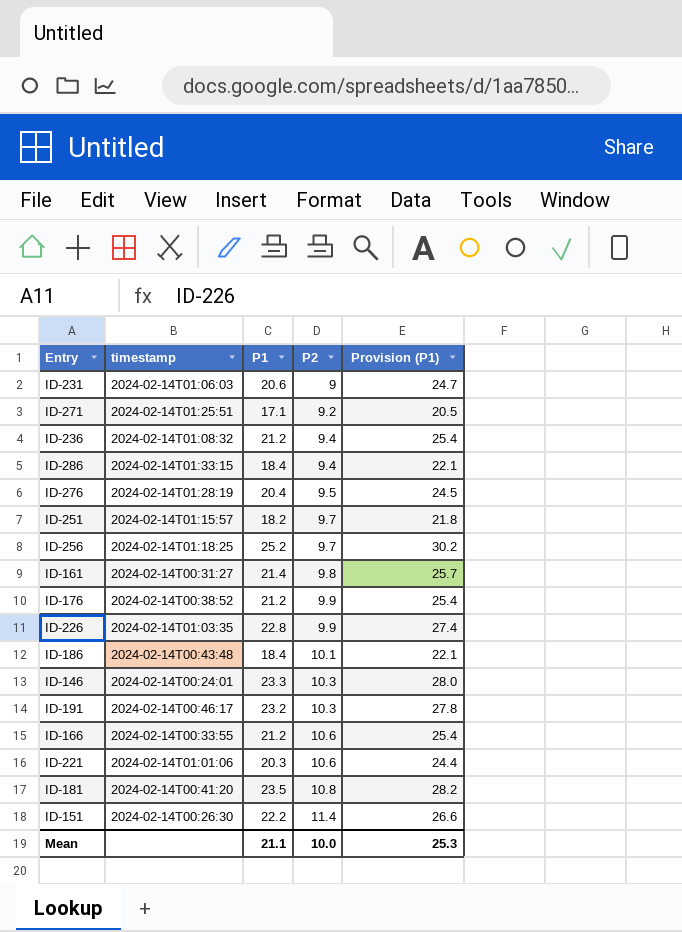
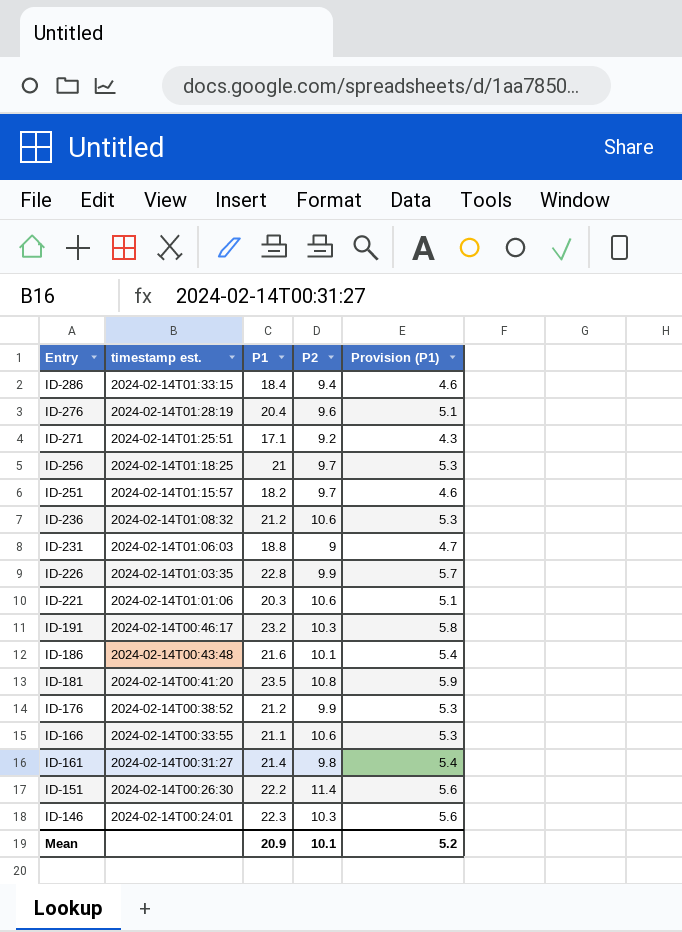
row order: P2 ascending -> Entry descending
column name: timestamp -> timestamp est.
column Provision (P1) | formula: [P1] * 1.2 -> [P1] * 0.25
ID-276 | P2: 9.5 -> 9.6
ID-256 | P1: 25.2 -> 21
ID-236 | P2: 9.4 -> 10.6
ID-231 | P1: 20.6 -> 18.8
ID-186 | P1: 18.4 -> 21.6
ID-166 | P1: 21.2 -> 21.1
ID-146 | P1: 23.3 -> 22.3
Mean | P1: 21.1 -> 20.9
Mean | P2: 10.0 -> 10.1
Mean | Provision (P1): 25.3 -> 5.2

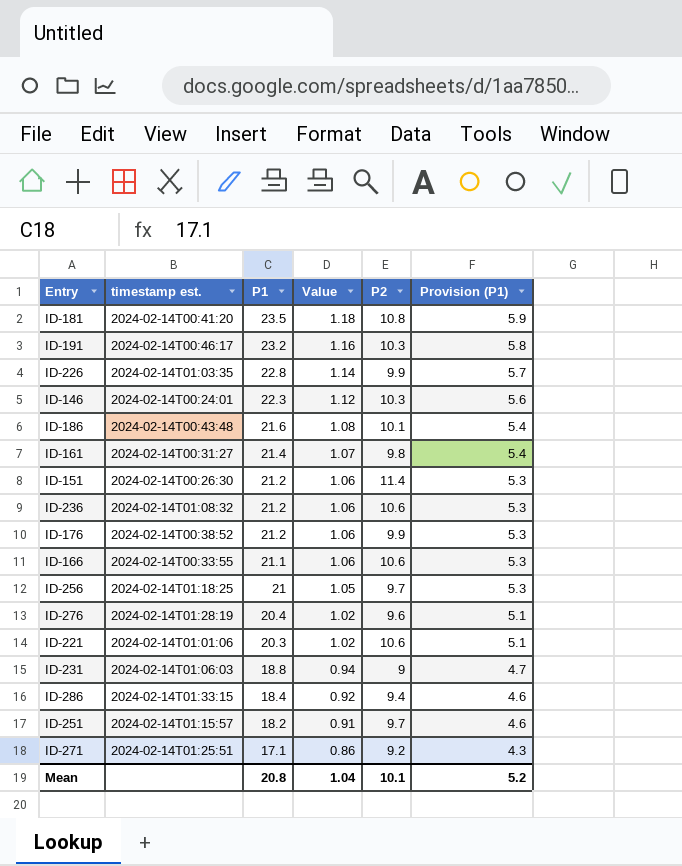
row order: Entry descending -> P1 descending
column Value | formula: none -> [P1] * 0.05
ID-151 | P1: 22.2 -> 21.2
ID-151 | Provision (P1): 5.6 -> 5.3
Mean | P1: 20.9 -> 20.8

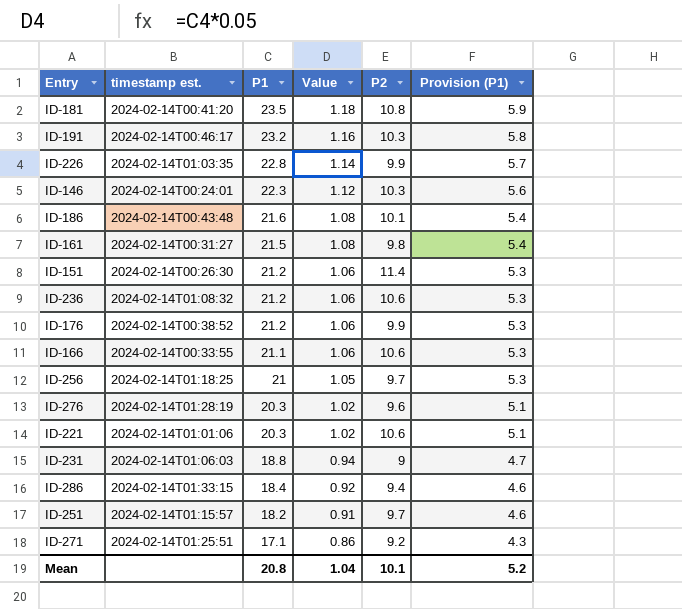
ID-161 | P1: 21.4 -> 21.5
ID-161 | Value: 1.07 -> 1.08
ID-276 | P1: 20.4 -> 20.3

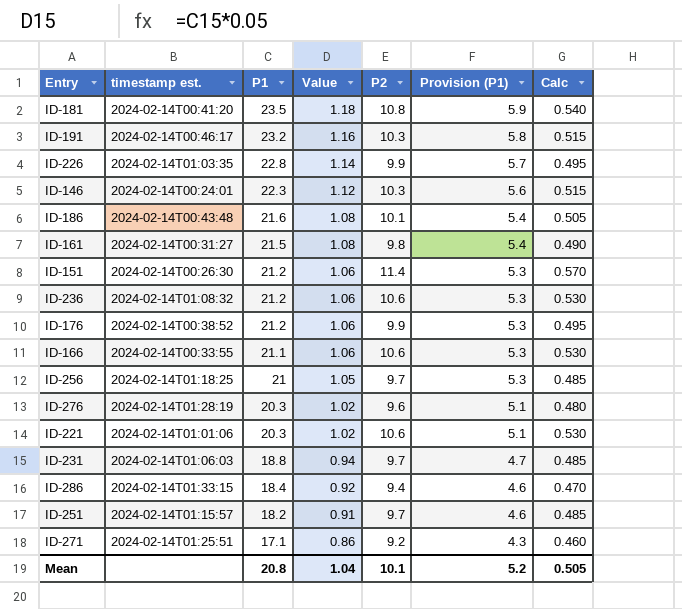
column Calc | formula: none -> [P2] * 0.05
ID-231 | P2: 9 -> 9.7

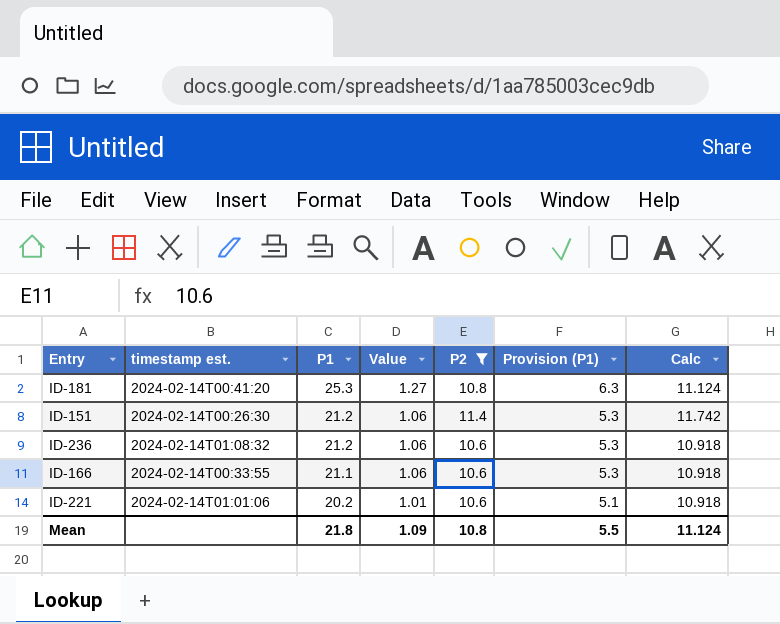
filter: none -> P2 >= 10.6
column Calc | formula: [P2] * 0.05 -> [P2] * 1.03
ID-181 | P1: 23.5 -> 25.3
ID-181 | Value: 1.18 -> 1.27
ID-181 | Provision (P1): 5.9 -> 6.3
ID-221 | P1: 20.3 -> 20.2
ID-221 | Value: 1.02 -> 1.01
Mean | P1: 20.8 -> 21.8
Mean | Value: 1.04 -> 1.09
Mean | P2: 10.1 -> 10.8
Mean | Provision (P1): 5.2 -> 5.5
Mean | Calc: 0.505 -> 11.124

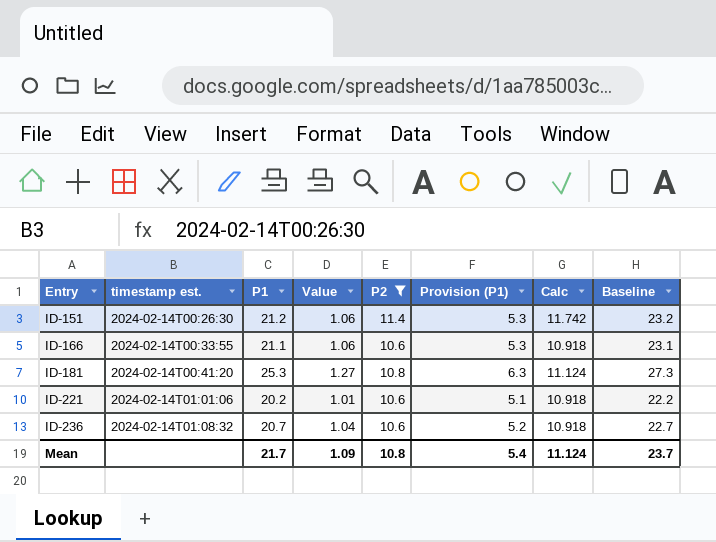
row order: P1 descending -> Entry ascending
column Baseline | formula: none -> [P1] + 2
ID-236 | P1: 21.2 -> 20.7
ID-236 | Value: 1.06 -> 1.04
ID-236 | Provision (P1): 5.3 -> 5.2
Mean | P1: 21.8 -> 21.7
Mean | Provision (P1): 5.5 -> 5.4

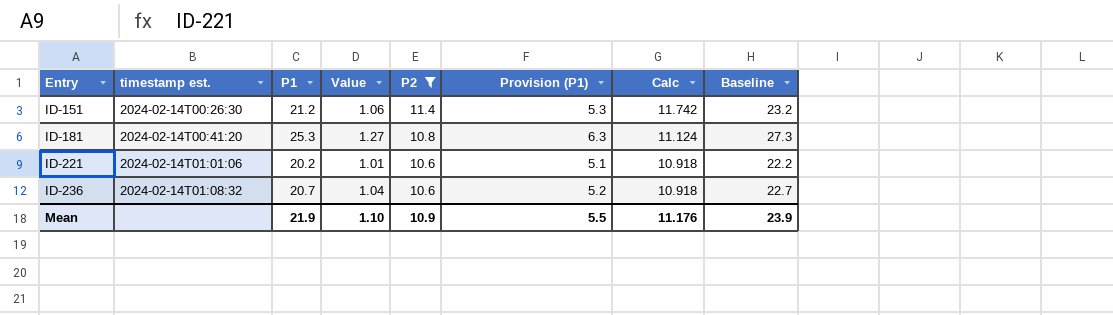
row ID-166: 2024-02-14T00:33:55 | 21.1 | 1.06 | 10.6 | 5.3 | 10.918 | 23.1 -> none
Mean | P1: 21.7 -> 21.9
Mean | Value: 1.09 -> 1.10
Mean | P2: 10.8 -> 10.9
Mean | Provision (P1): 5.4 -> 5.5
Mean | Calc: 11.124 -> 11.176
Mean | Baseline: 23.7 -> 23.9

